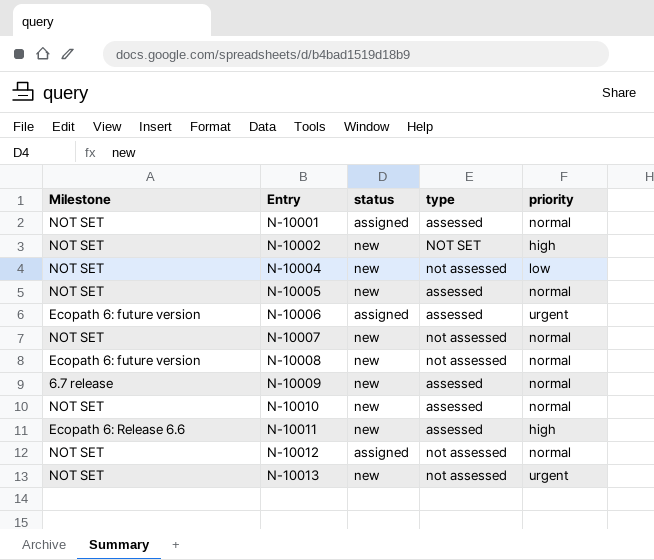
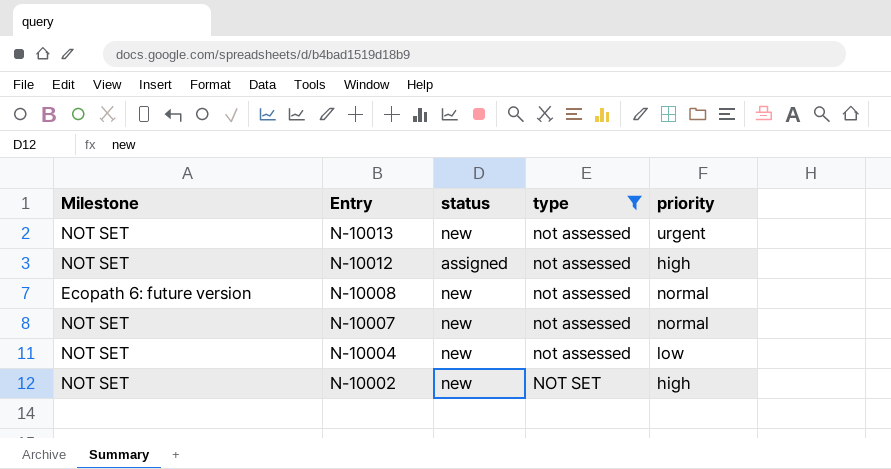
filter: none -> type != assessed
row order: Entry ascending -> Entry descending
N-10012 | priority: normal -> high

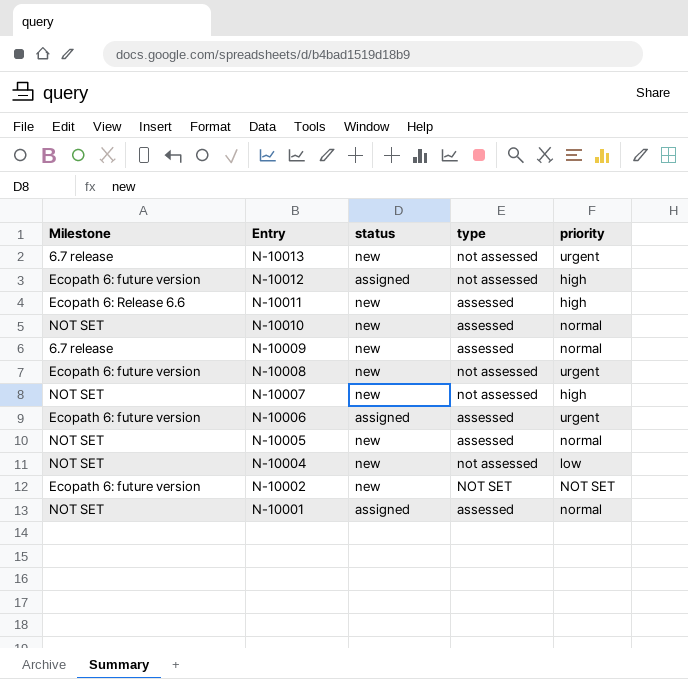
filter: type != assessed -> none
N-10013 | Milestone: NOT SET -> 6.7 release
N-10012 | Milestone: NOT SET -> Ecopath 6: future version
N-10008 | priority: normal -> urgent
N-10007 | priority: normal -> high
N-10002 | Milestone: NOT SET -> Ecopath 6: future version
N-10002 | priority: high -> NOT SET

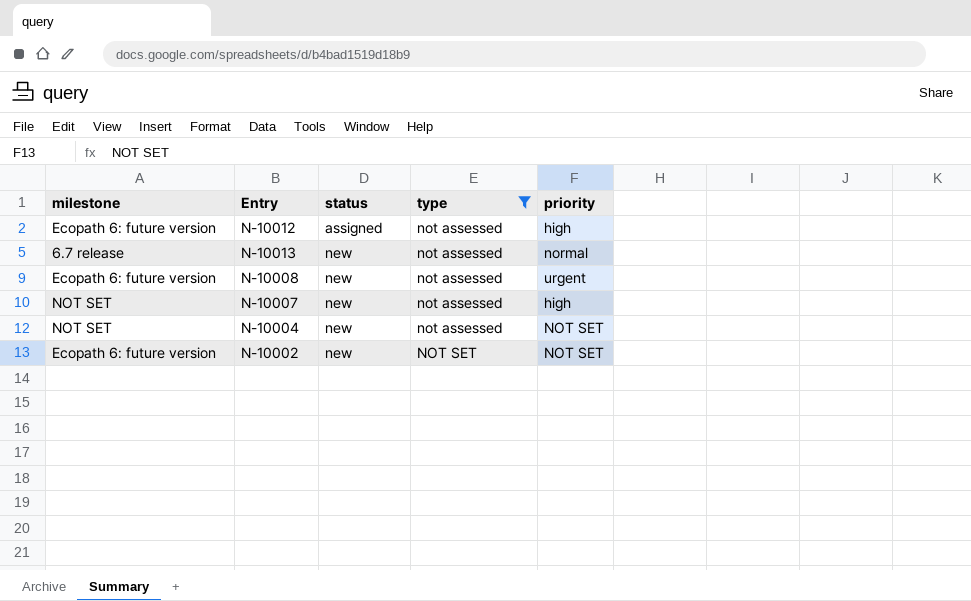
filter: none -> type != assessed
row order: Entry descending -> status ascending
column name: Milestone -> milestone
N-10013 | priority: urgent -> normal
N-10004 | priority: low -> NOT SET

